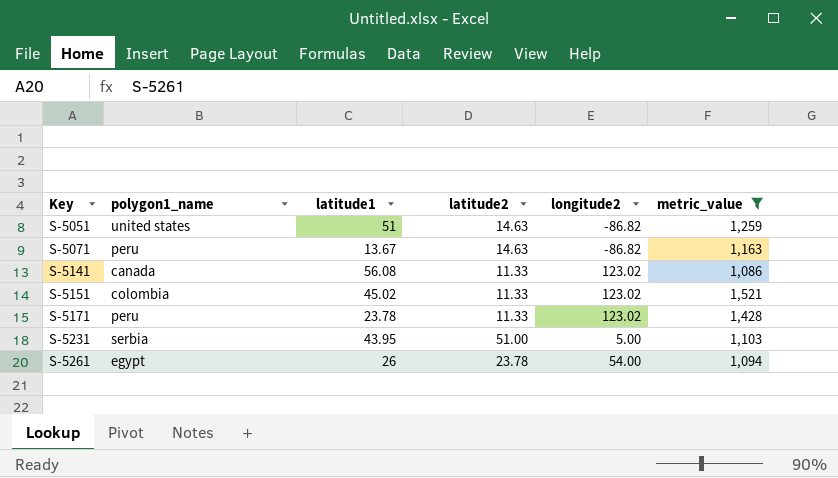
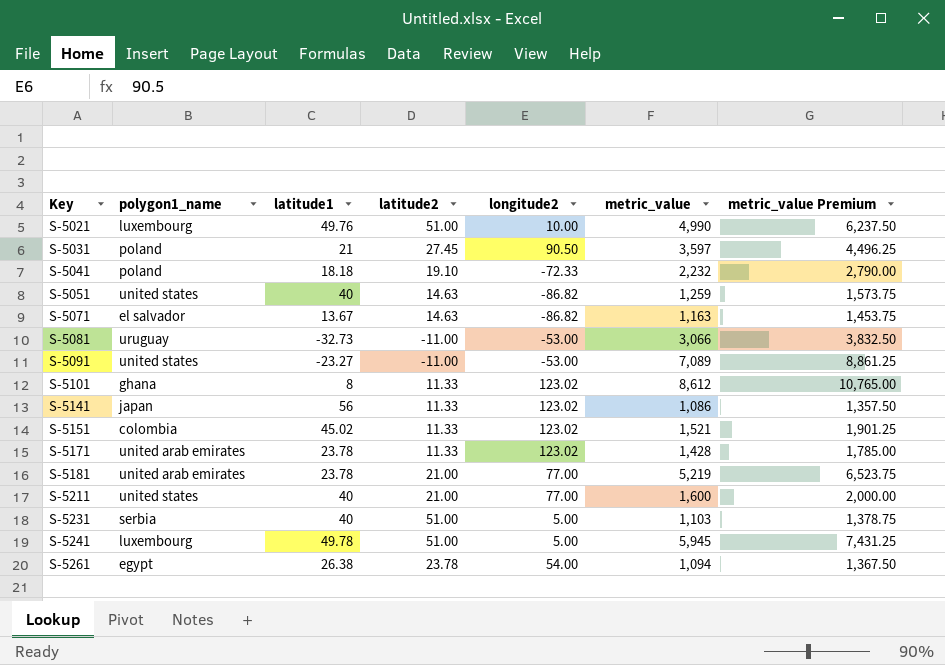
filter: metric_value <= 1,521 -> none
column metric_value Premium | formula: none -> [metric_value] * 1.25
S-5051 | latitude1: 51 -> 40
S-5071 | polygon1_name: peru -> el salvador
S-5141 | polygon1_name: canada -> japan
S-5141 | latitude1: 56.08 -> 56
S-5171 | polygon1_name: peru -> united arab emirates
S-5231 | latitude1: 43.95 -> 40
S-5261 | latitude1: 26 -> 26.38

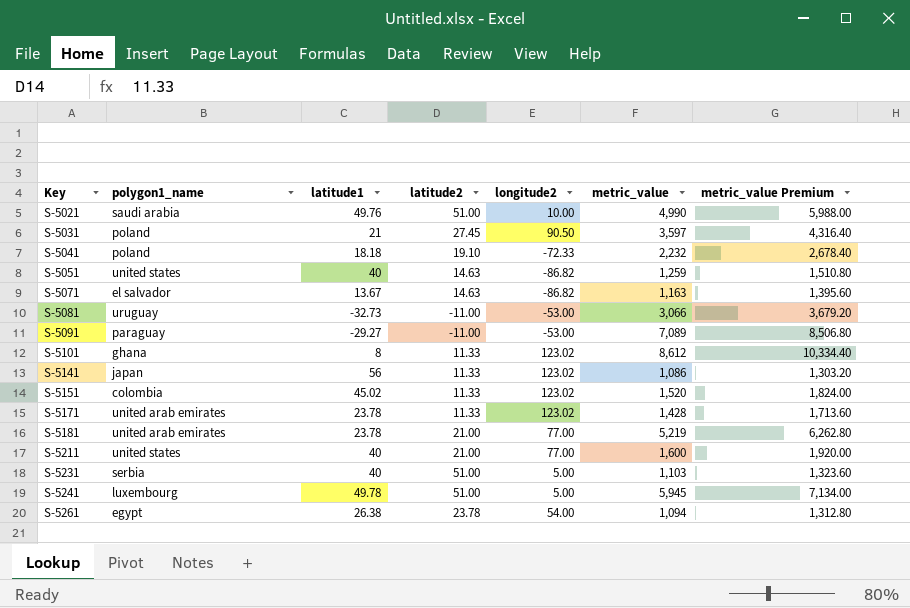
column metric_value Premium | formula: [metric_value] * 1.25 -> [metric_value] * 1.2
S-5021 | polygon1_name: luxembourg -> saudi arabia
S-5091 | polygon1_name: united states -> paraguay
S-5091 | latitude1: -23.27 -> -29.27
S-5151 | metric_value: 1,521 -> 1,520

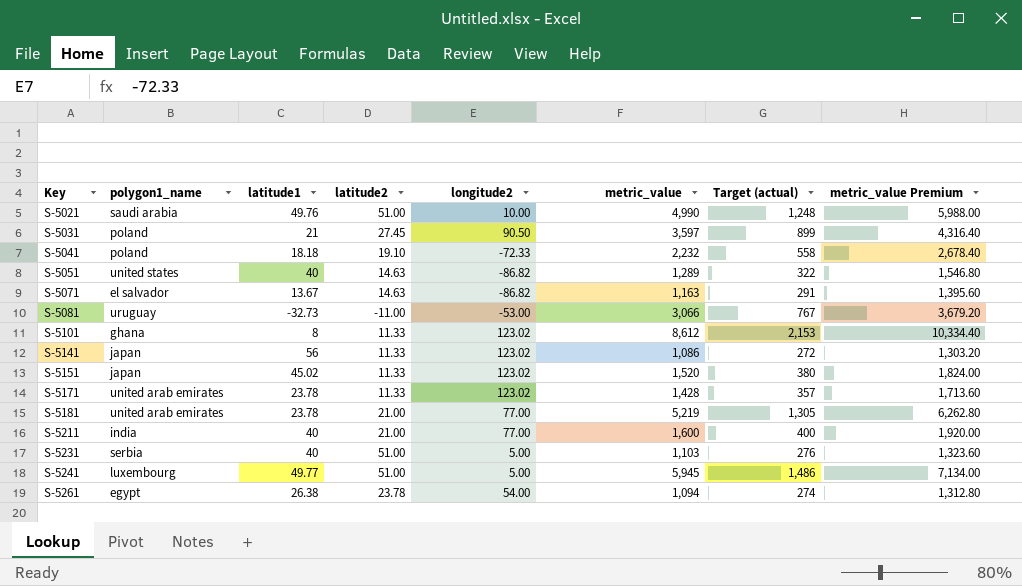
column Target (actual) | formula: none -> [metric_value] * 0.25
row S-5091: paraguay | -29.27 | -11.00 | -53.00 | 7,089 | 8,506.80 -> none
S-5051 | metric_value: 1,259 -> 1,289
S-5051 | metric_value Premium: 1,510.80 -> 1,546.80
S-5151 | polygon1_name: colombia -> japan
S-5211 | polygon1_name: united states -> india
S-5241 | latitude1: 49.78 -> 49.77

